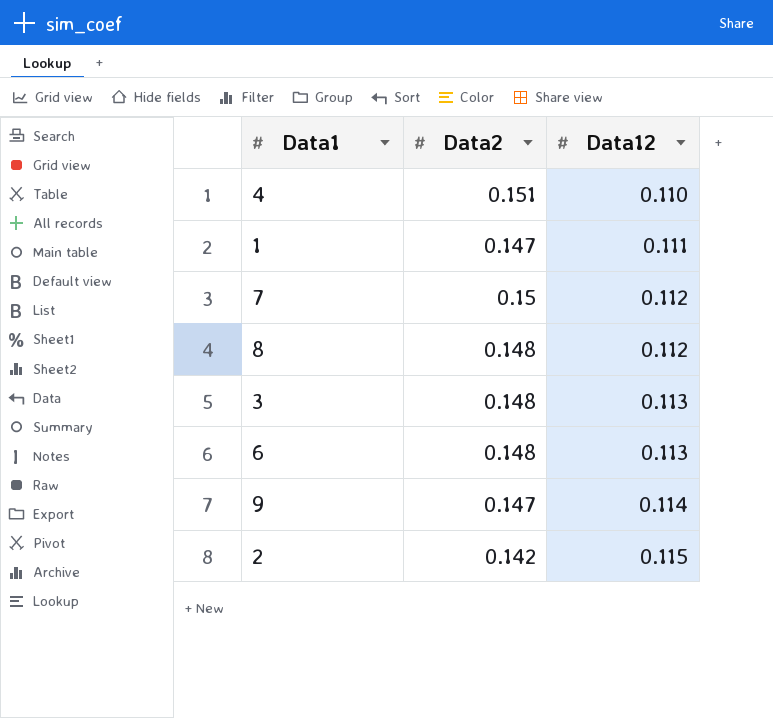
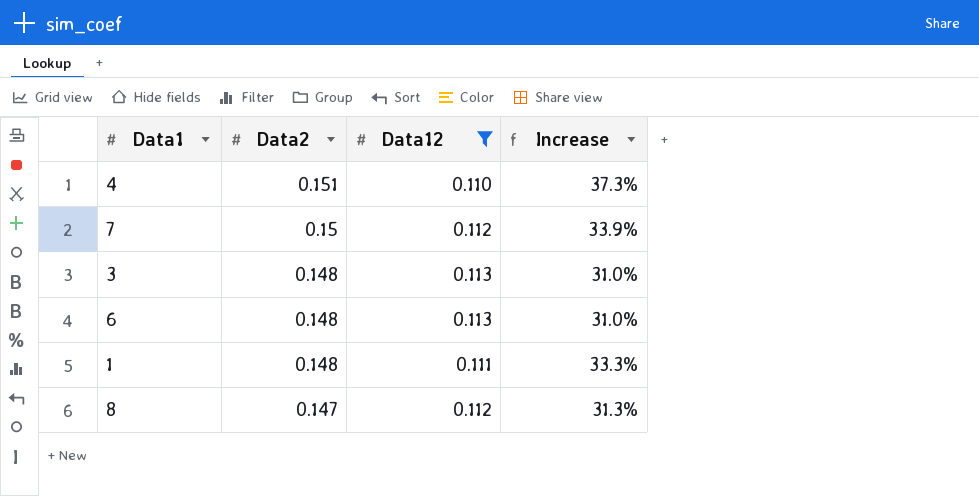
filter: none -> Data12 <= 0.113
row order: Data12 ascending -> Data2 descending
column Increase | formula: none -> ([Data2] - [Data12]) / [Data12]
1 | Data2: 0.147 -> 0.148
8 | Data2: 0.148 -> 0.147

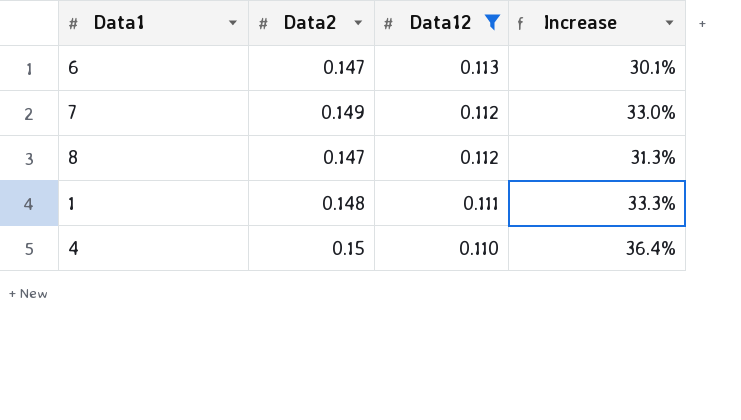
row order: Data2 descending -> Data12 descending
row 3: 0.148 | 0.113 | 31.0% -> none
6 | Data2: 0.148 -> 0.147
6 | Increase: 31.0% -> 30.1%
7 | Data2: 0.15 -> 0.149
7 | Increase: 33.9% -> 33.0%
4 | Data2: 0.151 -> 0.15
4 | Increase: 37.3% -> 36.4%

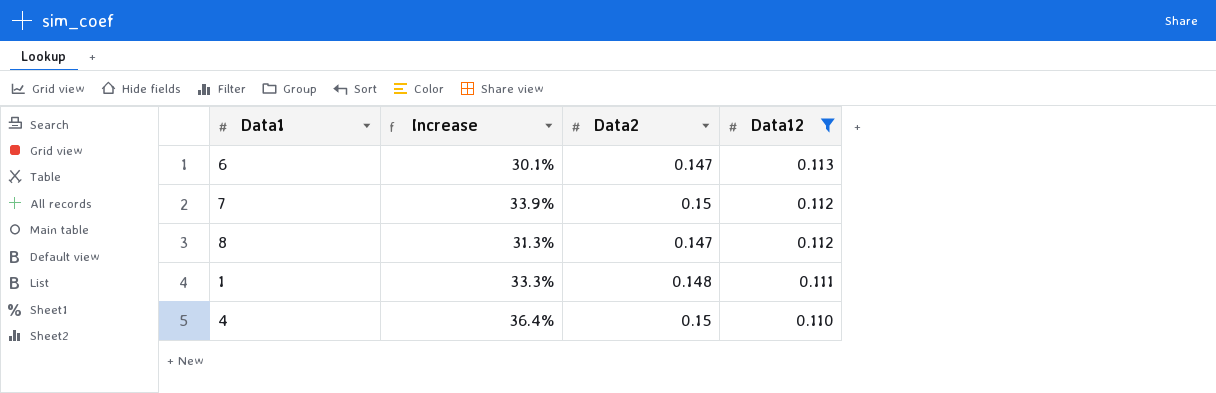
column Increase | position: 4 -> 2
7 | Increase: 33.0% -> 33.9%
7 | Data2: 0.149 -> 0.15

